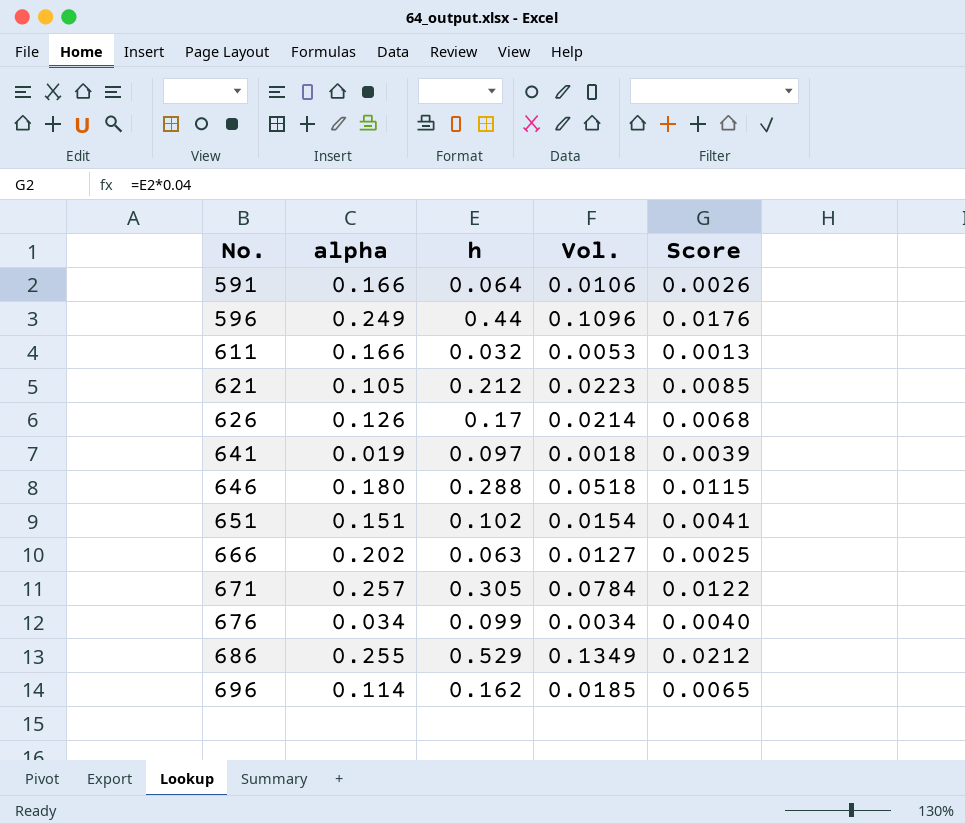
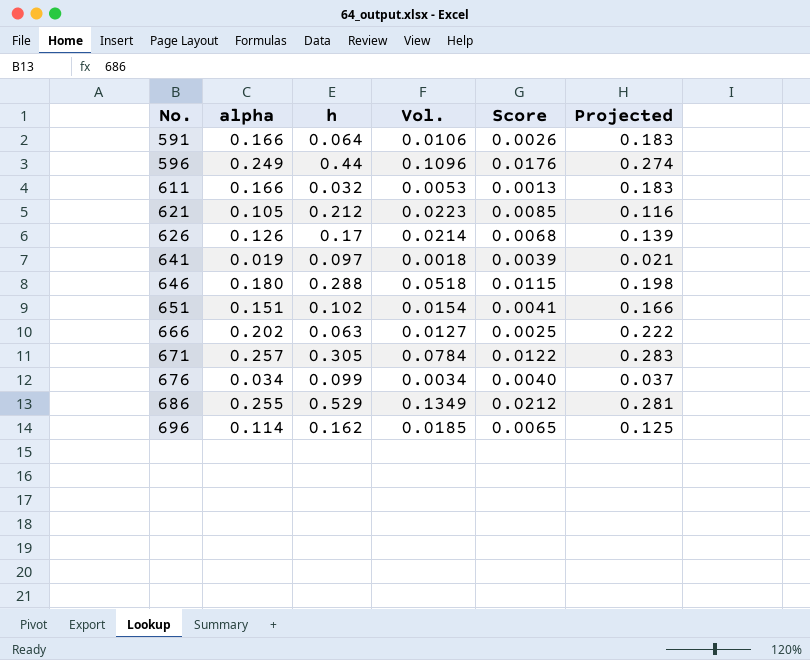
column Projected | formula: none -> [alpha] * 1.1

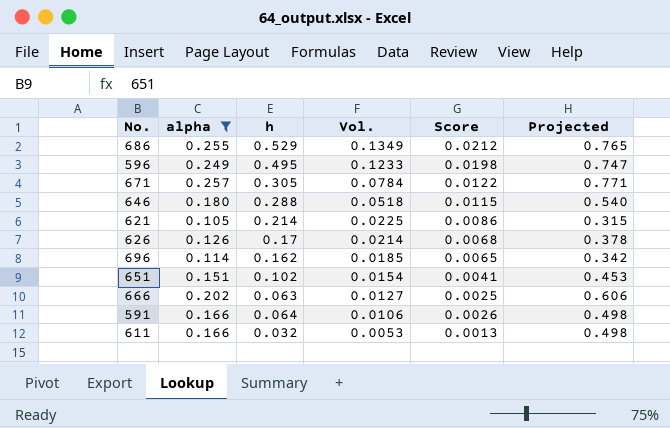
filter: none -> alpha >= 0.105
row order: No. ascending -> Vol. descending
column Projected | formula: [alpha] * 1.1 -> [alpha] * 3
596 | h: 0.44 -> 0.495
596 | Vol.: 0.1096 -> 0.1233
596 | Score: 0.0176 -> 0.0198
621 | h: 0.212 -> 0.214
621 | Vol.: 0.0223 -> 0.0225
621 | Score: 0.0085 -> 0.0086

